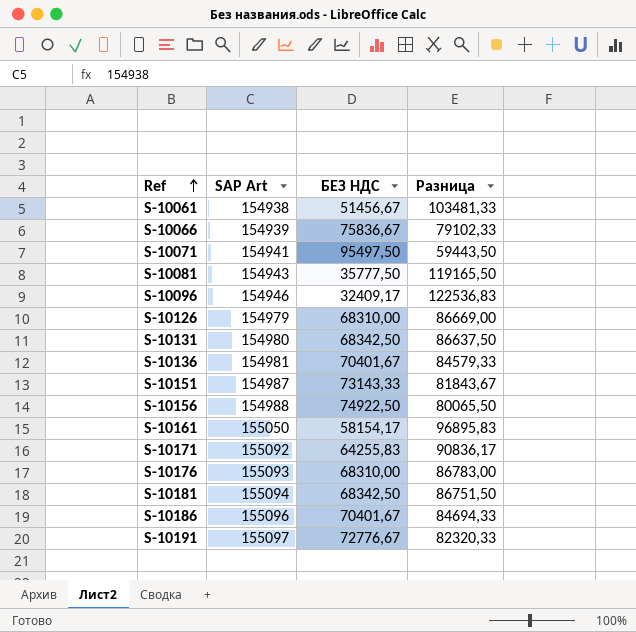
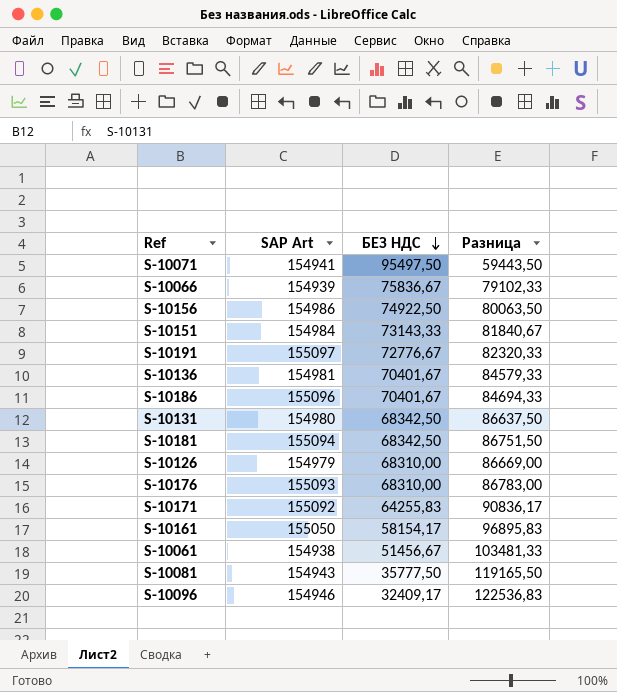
row order: Ref ascending -> БЕЗ НДС descending
S-10156 | SAP Art: 154988 -> 154986
S-10156 | Разница: 80065,50 -> 80063,50
S-10151 | SAP Art: 154987 -> 154984
S-10151 | Разница: 81843,67 -> 81840,67

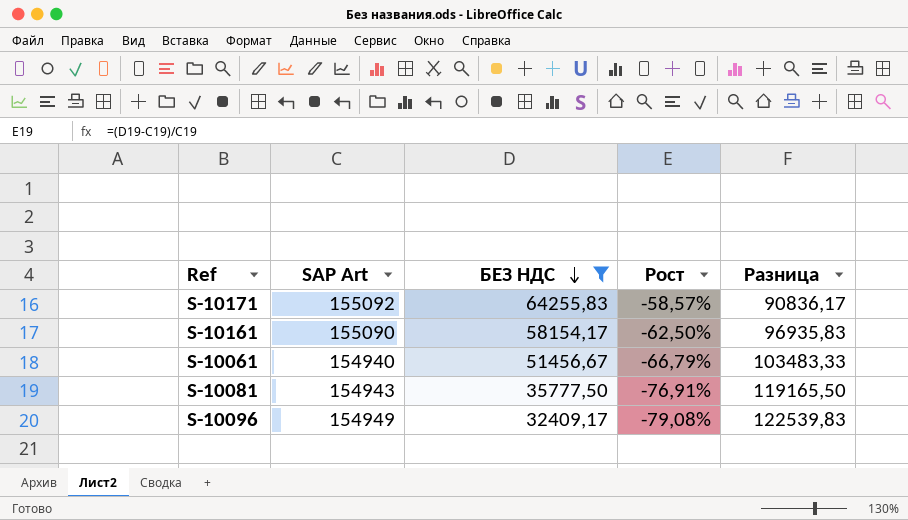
filter: none -> БЕЗ НДС <= 64255,83
column Рост | formula: none -> ([БЕЗ НДС] - [SAP Art]) / [SAP Art]
S-10161 | SAP Art: 155050 -> 155090
S-10161 | Разница: 96895,83 -> 96935,83
S-10061 | SAP Art: 154938 -> 154940
S-10061 | Разница: 103481,33 -> 103483,33
S-10096 | SAP Art: 154946 -> 154949
S-10096 | Разница: 122536,83 -> 122539,83

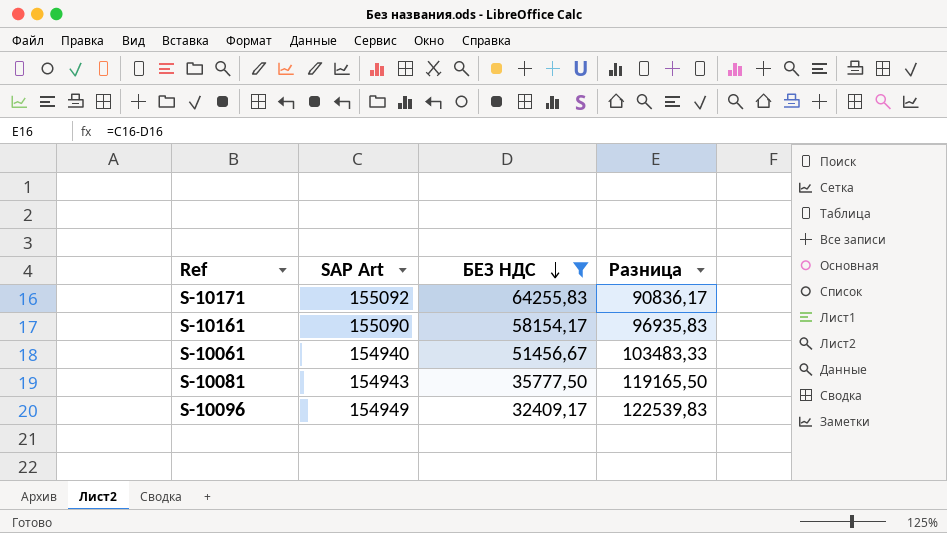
column Рост | formula: ([БЕЗ НДС] - [SAP Art]) / [SAP Art] -> none

